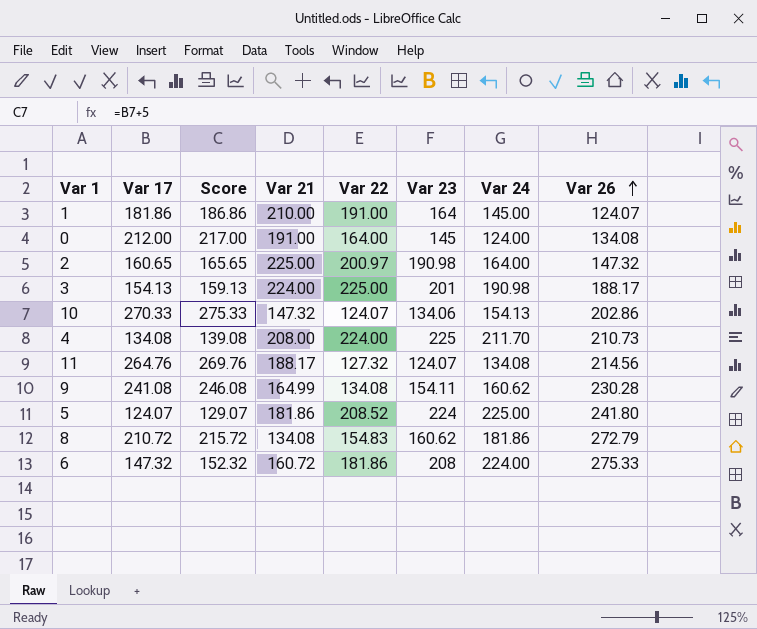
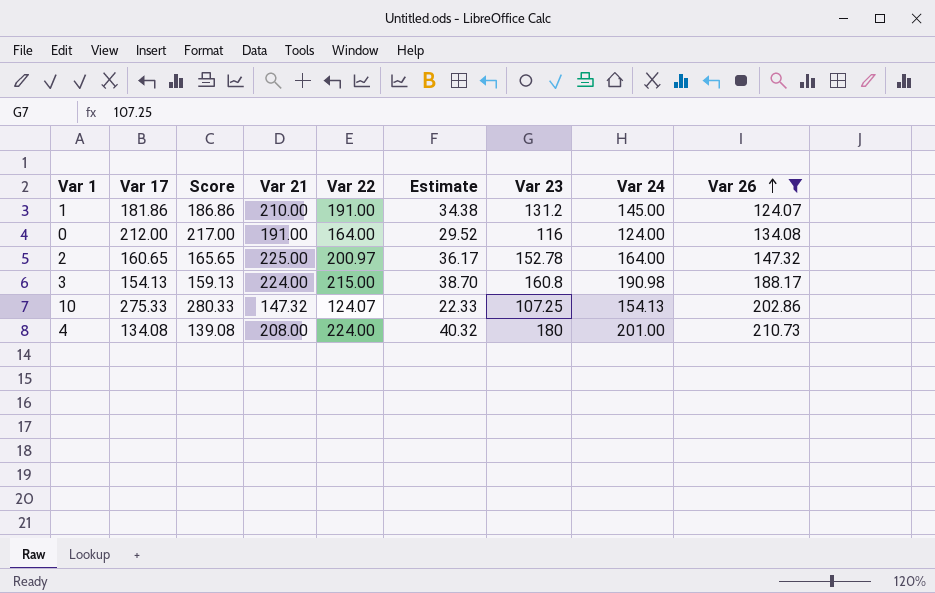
filter: none -> Var 26 <= 210.73
column Estimate | formula: none -> [Var 22] * 0.18
1 | Var 23: 164 -> 131.2
0 | Var 23: 145 -> 116
2 | Var 23: 190.98 -> 152.78
3 | Var 22: 225.00 -> 215.00
3 | Var 23: 201 -> 160.8
10 | Var 17: 270.33 -> 275.33
10 | Score: 275.33 -> 280.33
10 | Var 23: 134.06 -> 107.25
4 | Var 23: 225 -> 180
4 | Var 24: 211.70 -> 201.00

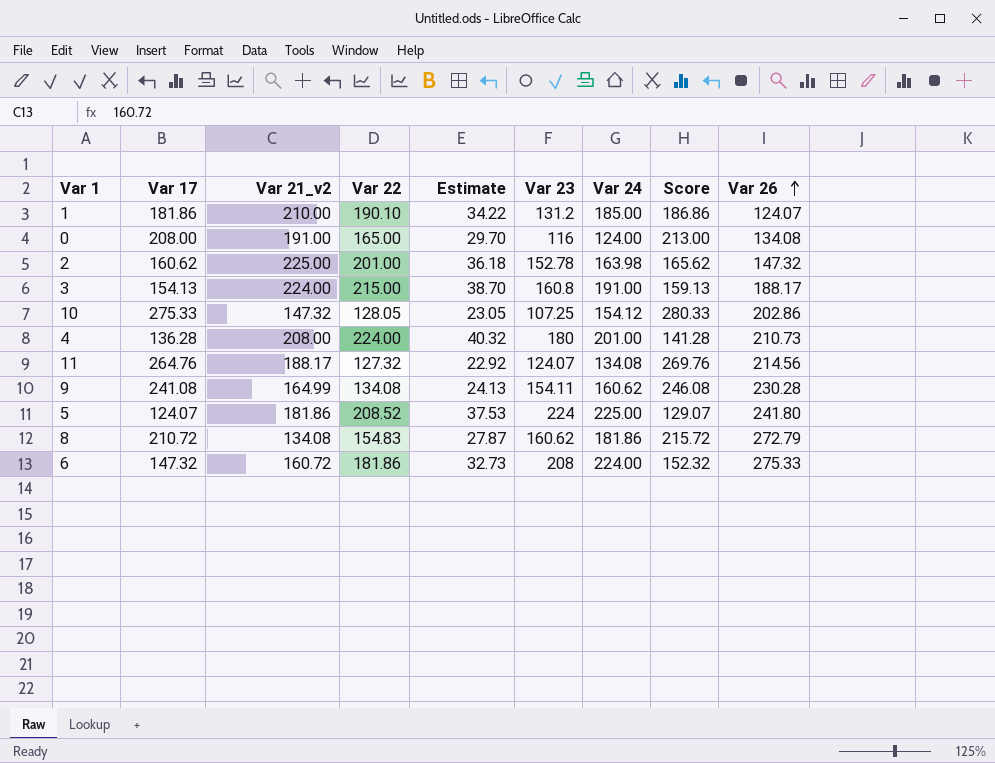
filter: Var 26 <= 210.73 -> none
column name: Var 21 -> Var 21_v2
column Score | position: 3 -> 8
1 | Var 22: 191.00 -> 190.10
1 | Estimate: 34.38 -> 34.22
1 | Var 24: 145.00 -> 185.00
0 | Var 17: 212.00 -> 208.00
0 | Var 22: 164.00 -> 165.00
0 | Estimate: 29.52 -> 29.70
0 | Score: 217.00 -> 213.00
2 | Var 17: 160.65 -> 160.62
2 | Var 22: 200.97 -> 201.00
2 | Estimate: 36.17 -> 36.18
2 | Var 24: 164.00 -> 163.98
2 | Score: 165.65 -> 165.62
3 | Var 24: 190.98 -> 191.00
10 | Var 22: 124.07 -> 128.05
10 | Estimate: 22.33 -> 23.05
10 | Var 24: 154.13 -> 154.12
4 | Var 17: 134.08 -> 136.28
4 | Score: 139.08 -> 141.28

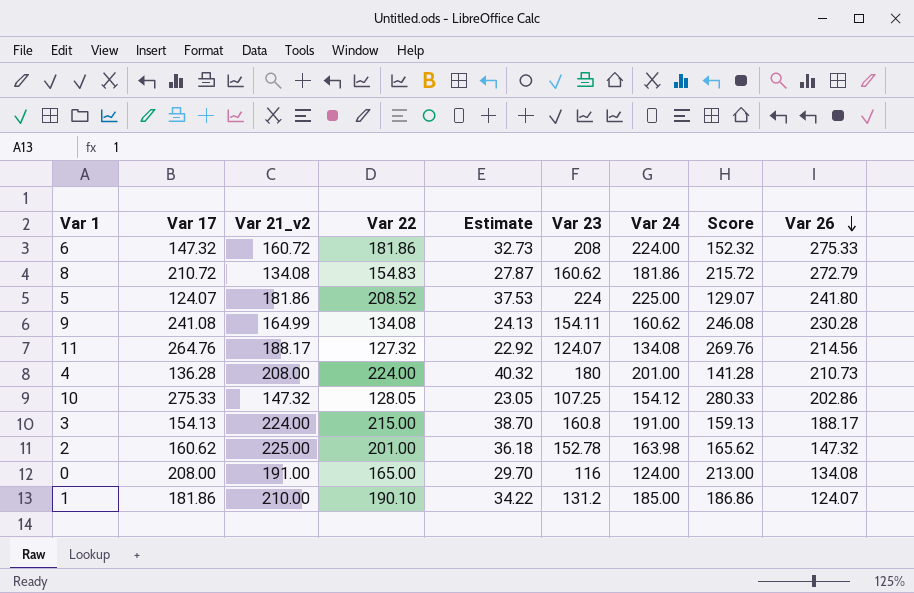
row order: Var 26 ascending -> Var 26 descending

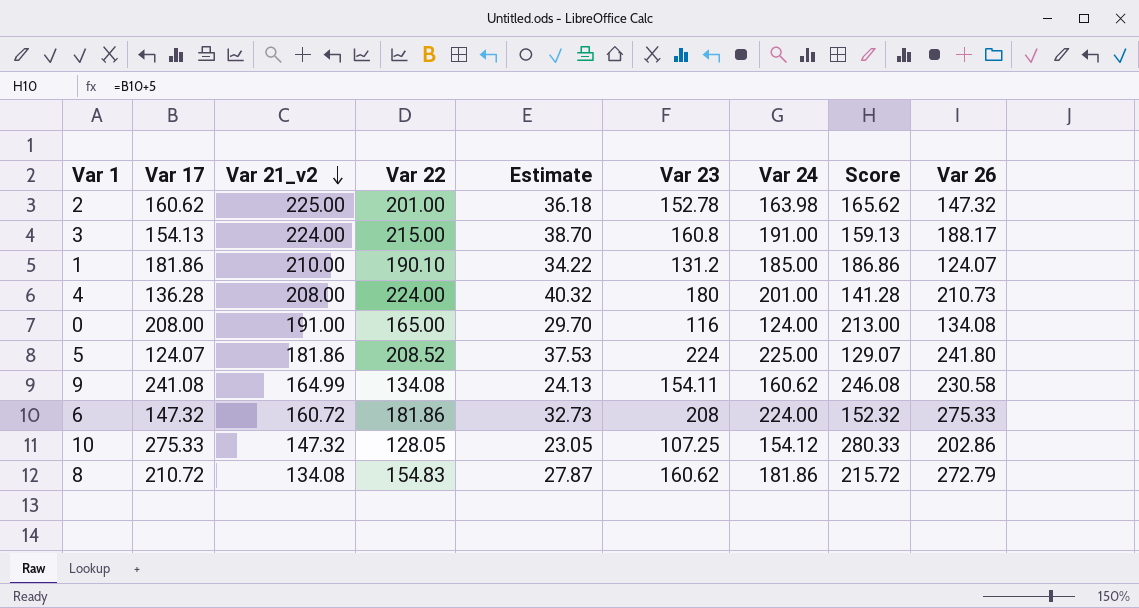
row order: Var 26 descending -> Var 21_v2 descending
row 11: 264.76 | 188.17 | 127.32 | 22.92 | 124.07 | 134.08 | 269.76 | 214.56 -> none
9 | Var 26: 230.28 -> 230.58

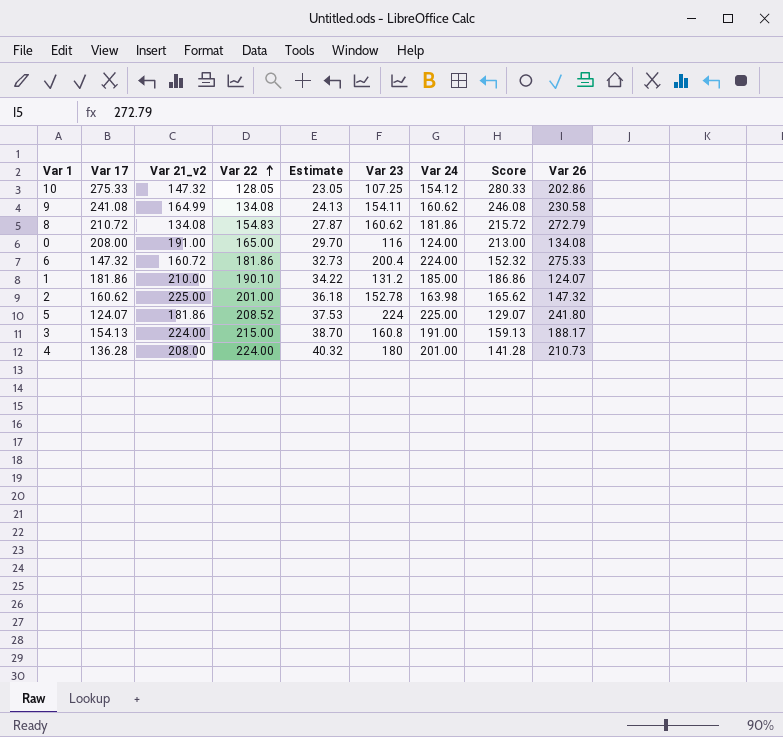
row order: Var 21_v2 descending -> Var 22 ascending
6 | Var 23: 208 -> 200.4

